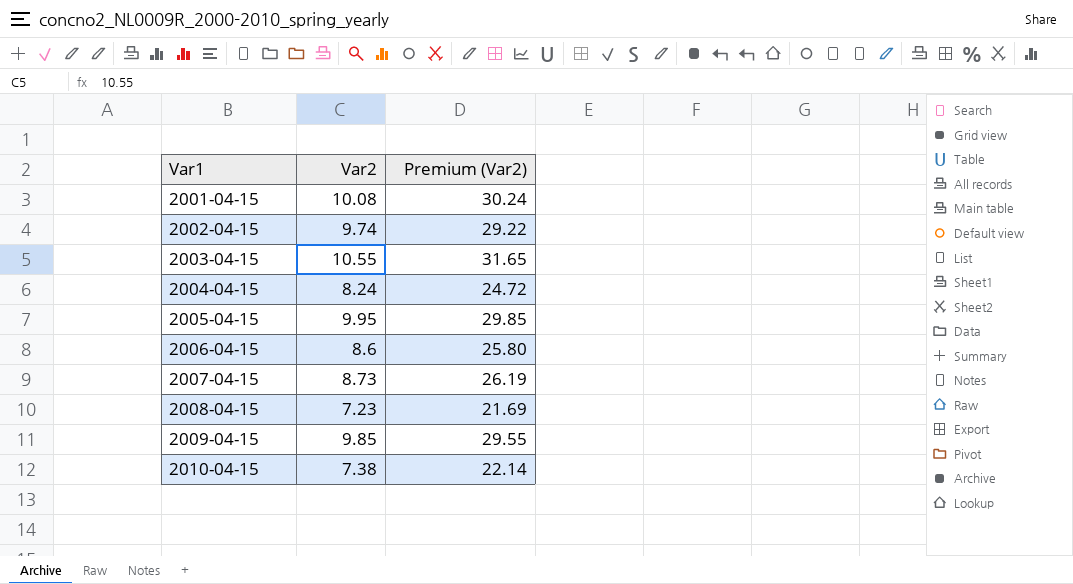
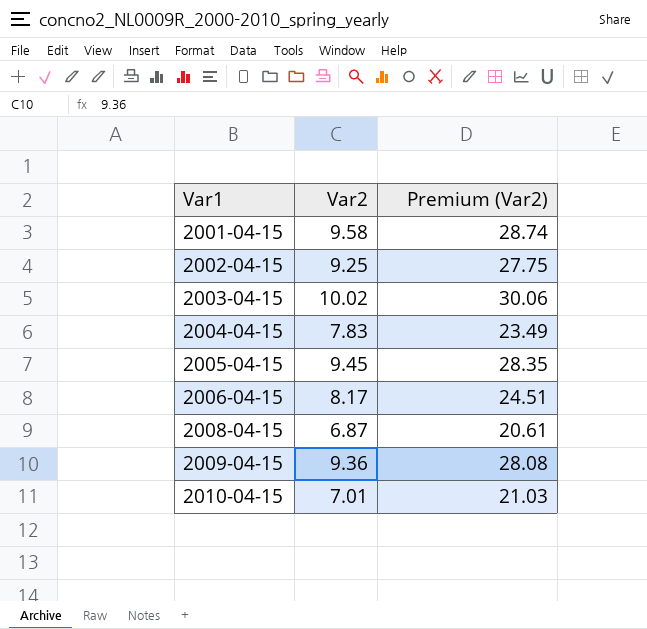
row 2007-04-15: 8.73 | 26.19 -> none
2001-04-15 | Var2: 10.08 -> 9.58
2001-04-15 | Premium (Var2): 30.24 -> 28.74
2002-04-15 | Var2: 9.74 -> 9.25
2002-04-15 | Premium (Var2): 29.22 -> 27.75
2003-04-15 | Var2: 10.55 -> 10.02
2003-04-15 | Premium (Var2): 31.65 -> 30.06
2004-04-15 | Var2: 8.24 -> 7.83
2004-04-15 | Premium (Var2): 24.72 -> 23.49
2005-04-15 | Var2: 9.95 -> 9.45
2005-04-15 | Premium (Var2): 29.85 -> 28.35
2006-04-15 | Var2: 8.6 -> 8.17
2006-04-15 | Premium (Var2): 25.80 -> 24.51
2008-04-15 | Var2: 7.23 -> 6.87
2008-04-15 | Premium (Var2): 21.69 -> 20.61
2009-04-15 | Var2: 9.85 -> 9.36
2009-04-15 | Premium (Var2): 29.55 -> 28.08
2010-04-15 | Var2: 7.38 -> 7.01
2010-04-15 | Premium (Var2): 22.14 -> 21.03

